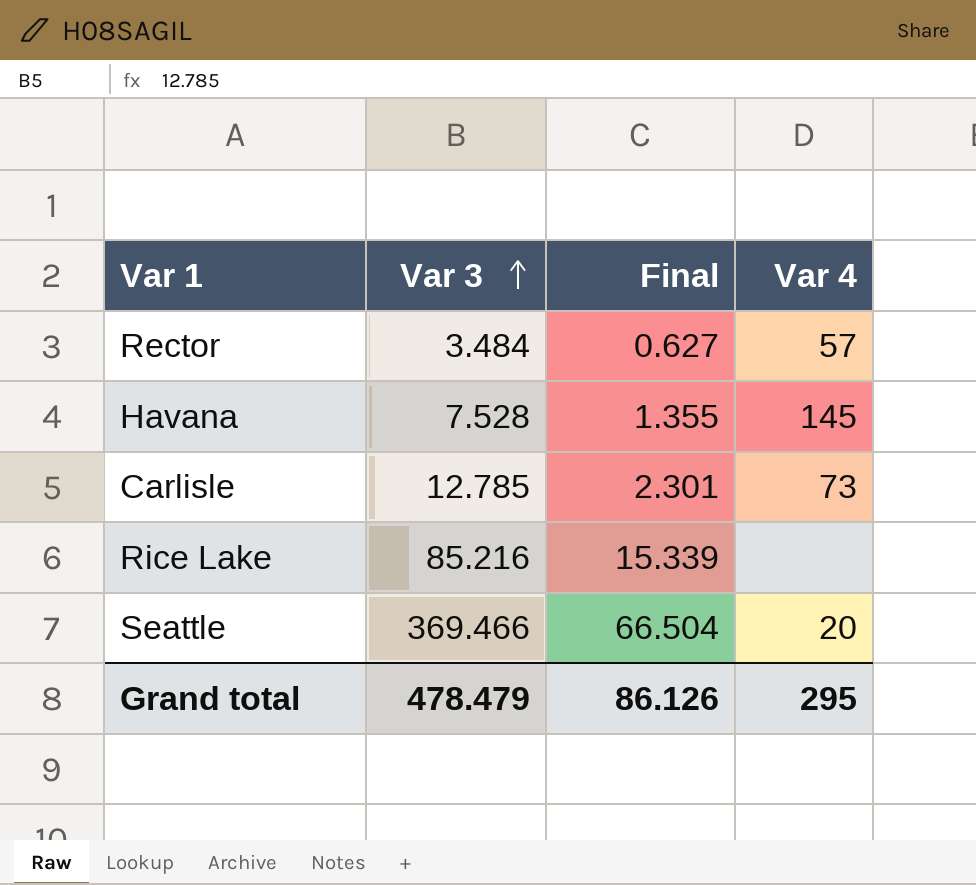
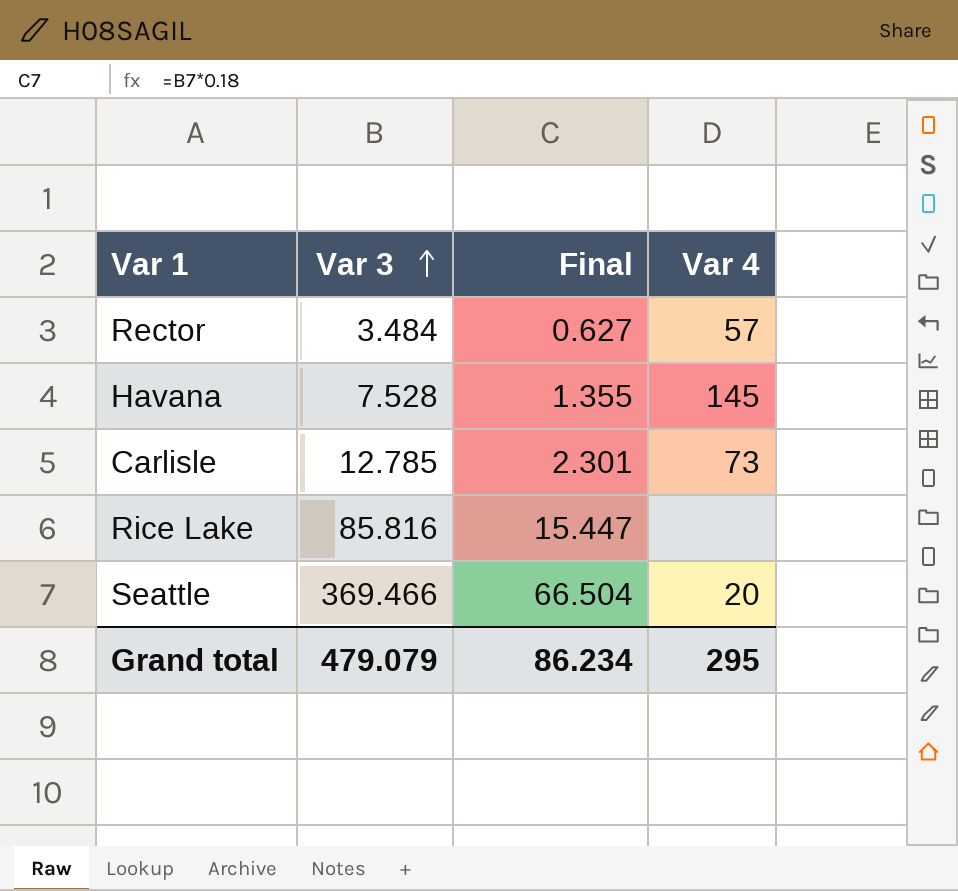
Rice Lake | Var 3: 85.216 -> 85.816
Rice Lake | Final: 15.339 -> 15.447
Grand total | Var 3: 478.479 -> 479.079
Grand total | Final: 86.126 -> 86.234

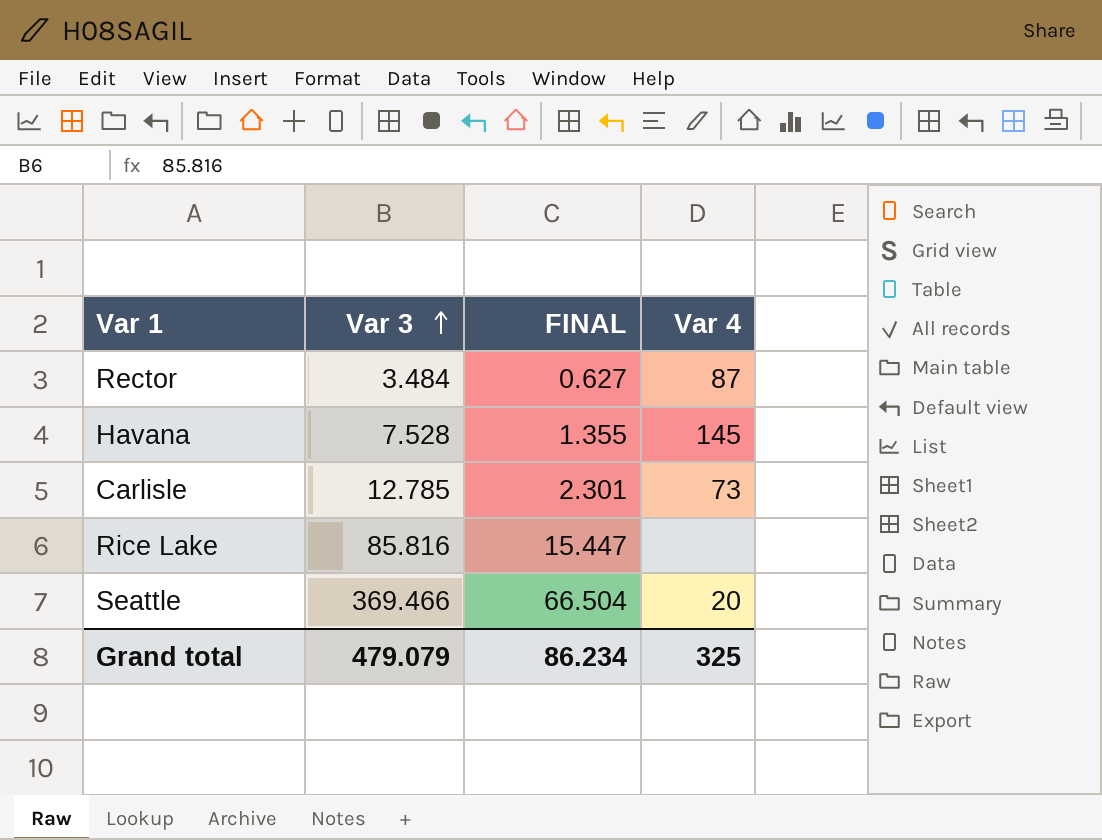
column name: Final -> FINAL
Rector | Var 4: 57 -> 87
Grand total | Var 4: 295 -> 325

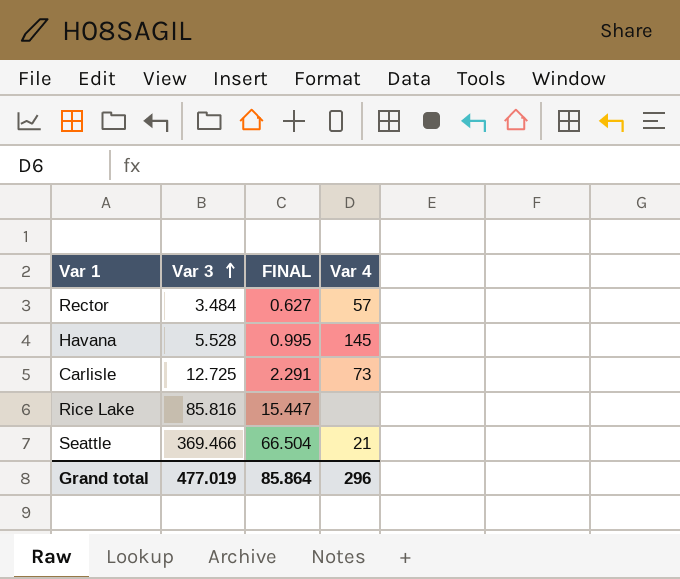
Rector | Var 4: 87 -> 57
Havana | Var 3: 7.528 -> 5.528
Havana | FINAL: 1.355 -> 0.995
Carlisle | Var 3: 12.785 -> 12.725
Carlisle | FINAL: 2.301 -> 2.291
Seattle | Var 4: 20 -> 21
Grand total | Var 3: 479.079 -> 477.019
Grand total | FINAL: 86.234 -> 85.864
Grand total | Var 4: 325 -> 296

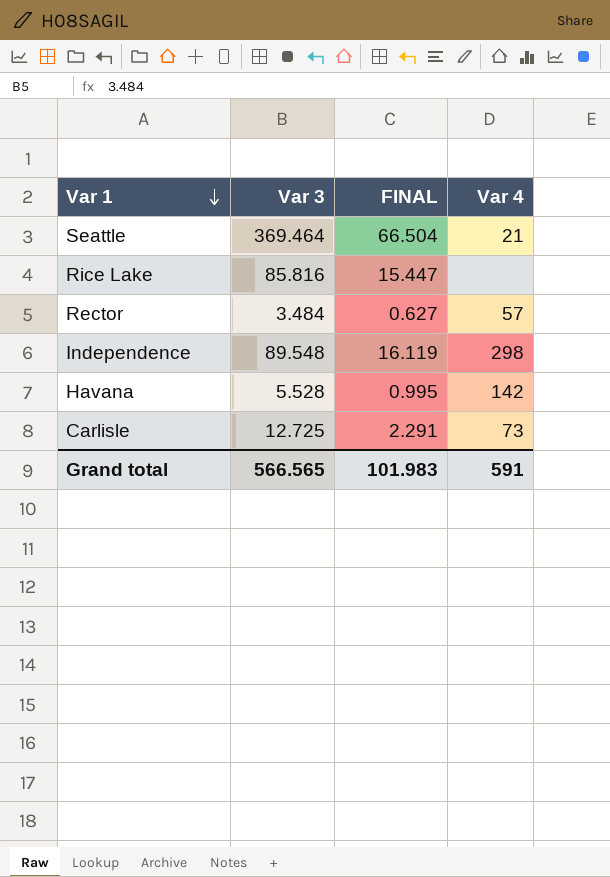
row order: Var 3 ascending -> Var 1 descending
Seattle | Var 3: 369.466 -> 369.464
row Independence: none -> 89.548 | 16.119 | 298
Havana | Var 4: 145 -> 142
Grand total | Var 3: 477.019 -> 566.565
Grand total | FINAL: 85.864 -> 101.983
Grand total | Var 4: 296 -> 591

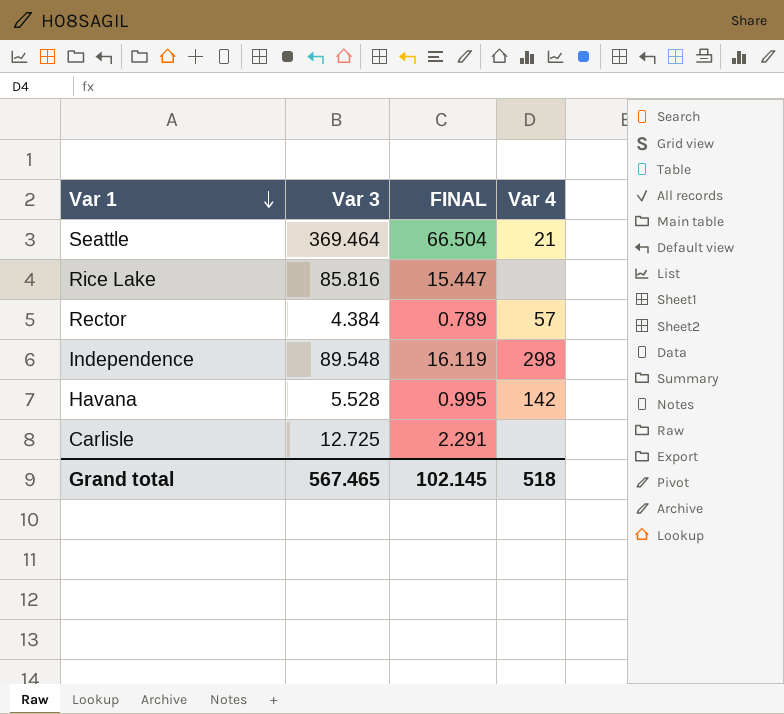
Rector | Var 3: 3.484 -> 4.384
Rector | FINAL: 0.627 -> 0.789
Carlisle | Var 4: 73 -> none
Grand total | Var 3: 566.565 -> 567.465
Grand total | FINAL: 101.983 -> 102.145
Grand total | Var 4: 591 -> 518

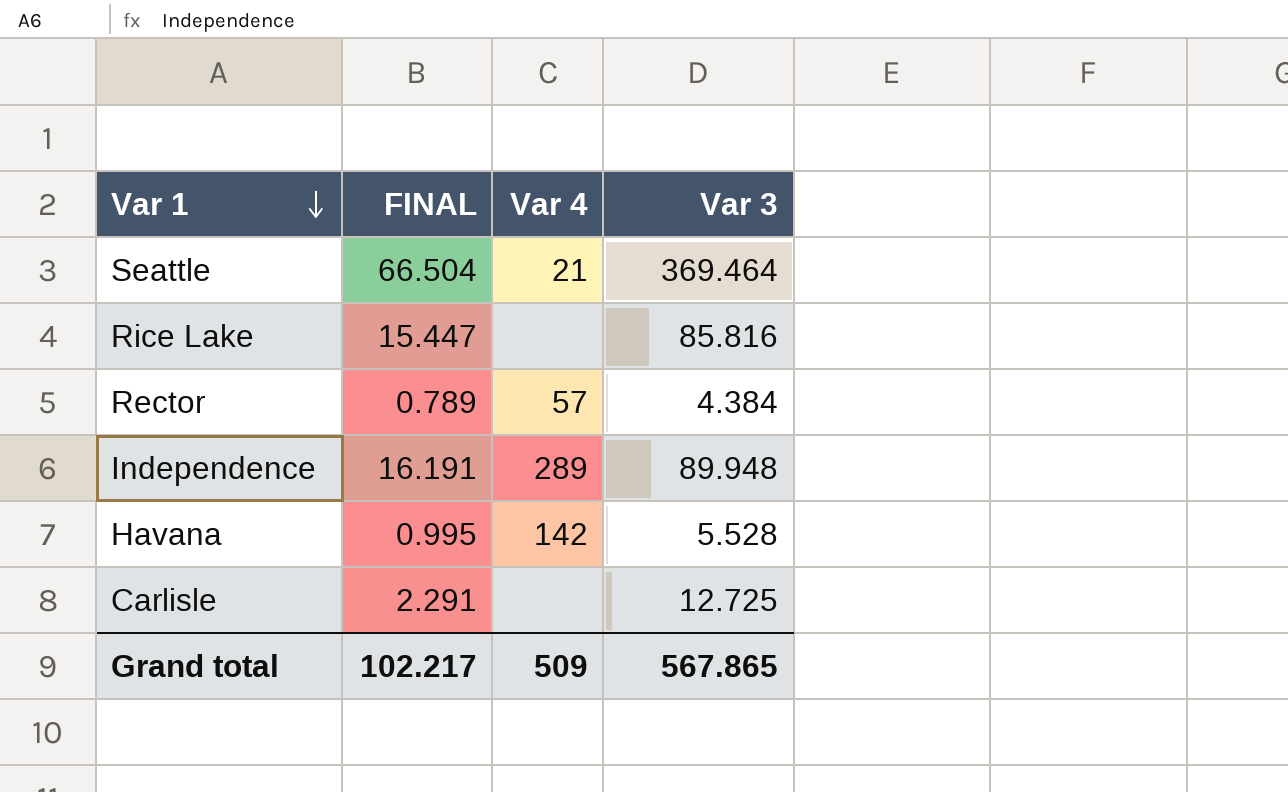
column Var 3 | position: 2 -> 4
Independence | FINAL: 16.119 -> 16.191
Independence | Var 4: 298 -> 289
Independence | Var 3: 89.548 -> 89.948
Grand total | FINAL: 102.145 -> 102.217
Grand total | Var 4: 518 -> 509
Grand total | Var 3: 567.465 -> 567.865

